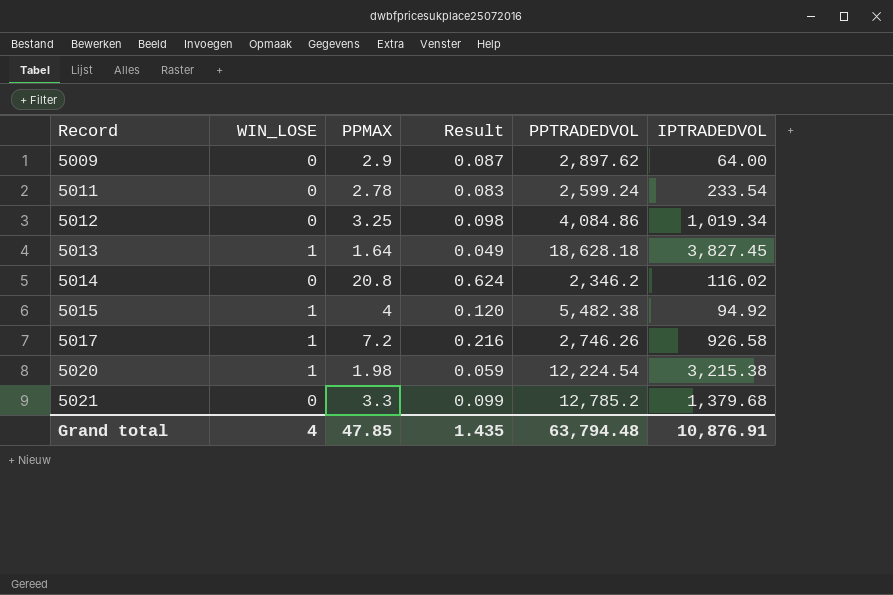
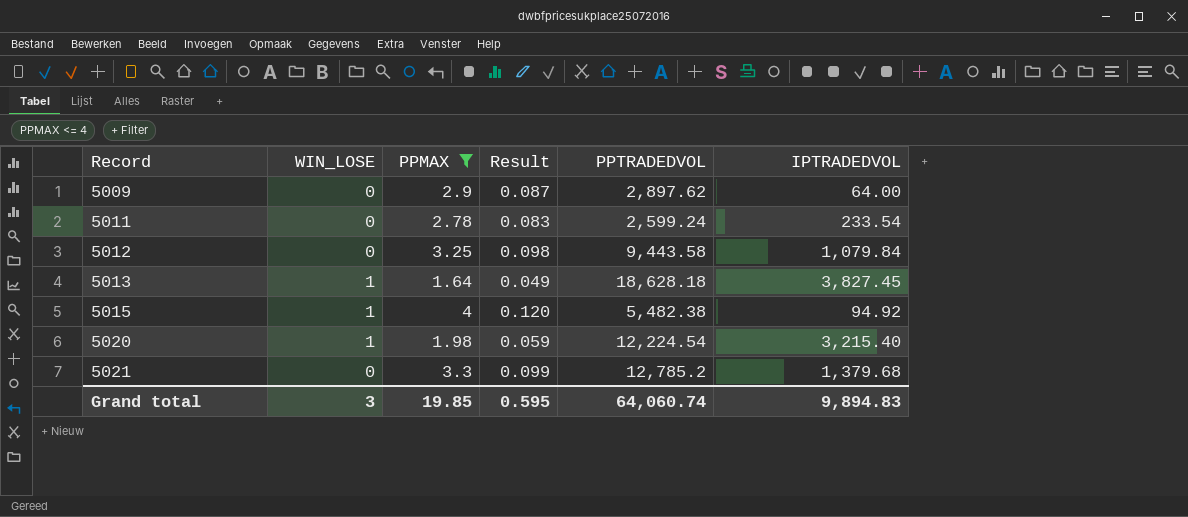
filter: none -> PPMAX <= 4
5012 | PPTRADEDVOL: 4,084.86 -> 9,443.58
5012 | IPTRADEDVOL: 1,019.34 -> 1,079.84
5020 | IPTRADEDVOL: 3,215.38 -> 3,215.40
Grand total | WIN_LOSE: 4 -> 3
Grand total | PPMAX: 47.85 -> 19.85
Grand total | Result: 1.435 -> 0.595
Grand total | PPTRADEDVOL: 63,794.48 -> 64,060.74
Grand total | IPTRADEDVOL: 10,876.91 -> 9,894.83

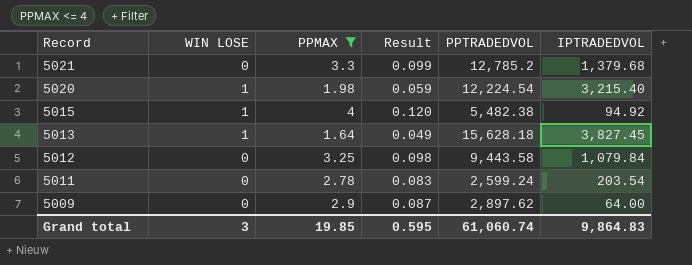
row order: Record ascending -> Record descending
column name: WIN_LOSE -> WIN LOSE
5013 | PPTRADEDVOL: 18,628.18 -> 15,628.18
5011 | IPTRADEDVOL: 233.54 -> 203.54
Grand total | PPTRADEDVOL: 64,060.74 -> 61,060.74
Grand total | IPTRADEDVOL: 9,894.83 -> 9,864.83

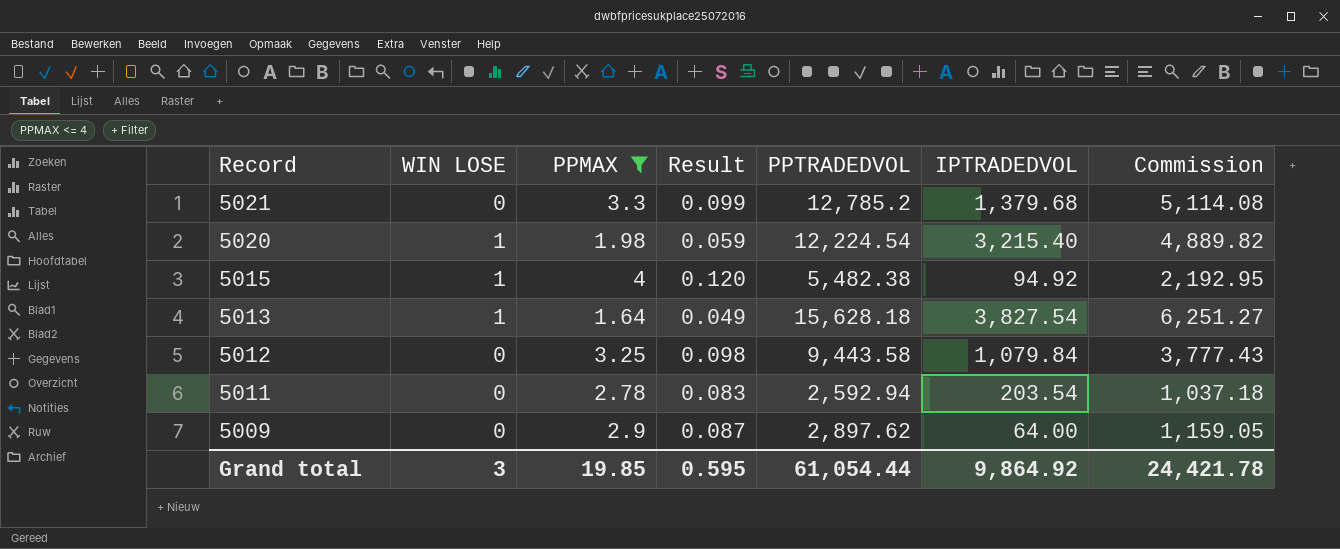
column Commission | formula: none -> [PPTRADEDVOL] * 0.4
5013 | IPTRADEDVOL: 3,827.45 -> 3,827.54
5011 | PPTRADEDVOL: 2,599.24 -> 2,592.94
Grand total | PPTRADEDVOL: 61,060.74 -> 61,054.44
Grand total | IPTRADEDVOL: 9,864.83 -> 9,864.92

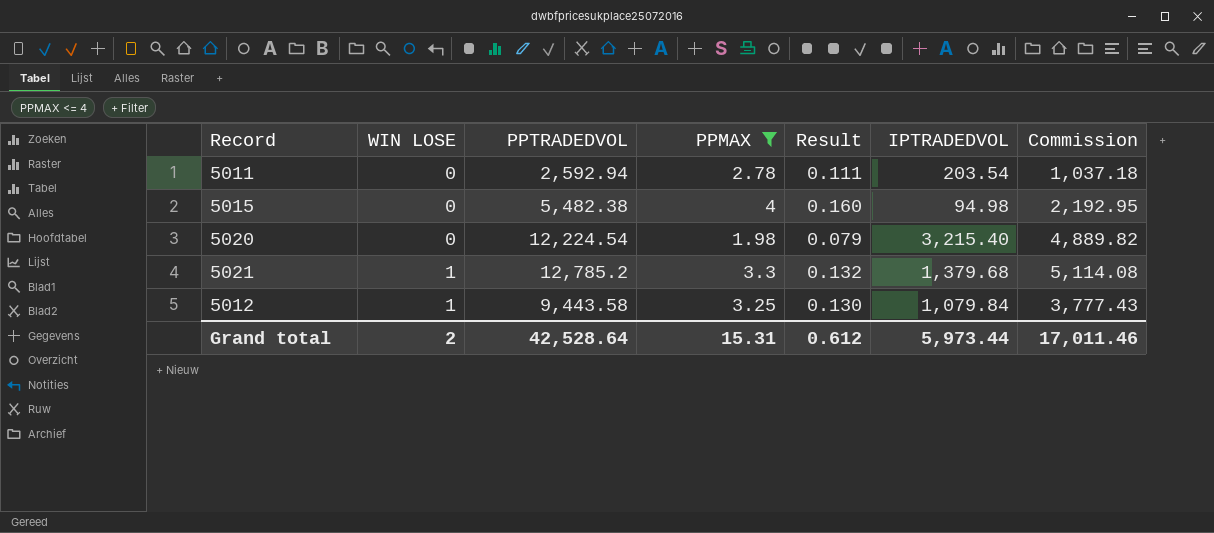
row order: Record descending -> WIN LOSE ascending
column PPTRADEDVOL | position: 5 -> 3
column Result | formula: [PPMAX] * 0.03 -> [PPMAX] * 0.04
row 5013: 1 | 1.64 | 0.049 | 15,628.18 | 3,827.54 | 6,251.27 -> none
row 5009: 0 | 2.9 | 0.087 | 2,897.62 | 64.00 | 1,159.05 -> none
5015 | WIN LOSE: 1 -> 0
5015 | IPTRADEDVOL: 94.92 -> 94.98
5020 | WIN LOSE: 1 -> 0
5021 | WIN LOSE: 0 -> 1
5012 | WIN LOSE: 0 -> 1
Grand total | WIN LOSE: 3 -> 2
Grand total | PPTRADEDVOL: 61,054.44 -> 42,528.64
Grand total | PPMAX: 19.85 -> 15.31
Grand total | Result: 0.595 -> 0.612
Grand total | IPTRADEDVOL: 9,864.92 -> 5,973.44
Grand total | Commission: 24,421.78 -> 17,011.46

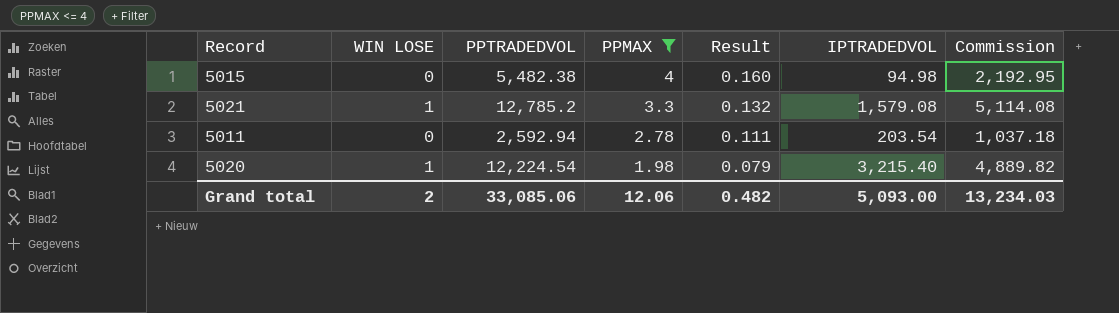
row order: WIN LOSE ascending -> PPMAX descending
row 5012: 1 | 9,443.58 | 3.25 | 0.130 | 1,079.84 | 3,777.43 -> none
5021 | IPTRADEDVOL: 1,379.68 -> 1,579.08
5020 | WIN LOSE: 0 -> 1
Grand total | PPTRADEDVOL: 42,528.64 -> 33,085.06
Grand total | PPMAX: 15.31 -> 12.06
Grand total | Result: 0.612 -> 0.482
Grand total | IPTRADEDVOL: 5,973.44 -> 5,093.00
Grand total | Commission: 17,011.46 -> 13,234.03

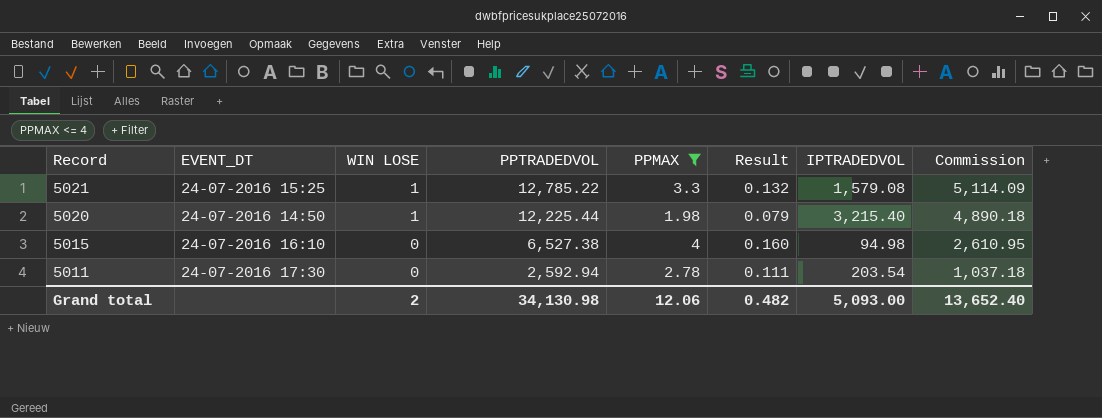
row order: PPMAX descending -> Record descending
column EVENT_DT | position: none -> 2
5021 | PPTRADEDVOL: 12,785.2 -> 12,785.22
5021 | Commission: 5,114.08 -> 5,114.09
5020 | PPTRADEDVOL: 12,224.54 -> 12,225.44
5020 | Commission: 4,889.82 -> 4,890.18
5015 | PPTRADEDVOL: 5,482.38 -> 6,527.38
5015 | Commission: 2,192.95 -> 2,610.95
Grand total | PPTRADEDVOL: 33,085.06 -> 34,130.98
Grand total | Commission: 13,234.03 -> 13,652.40

